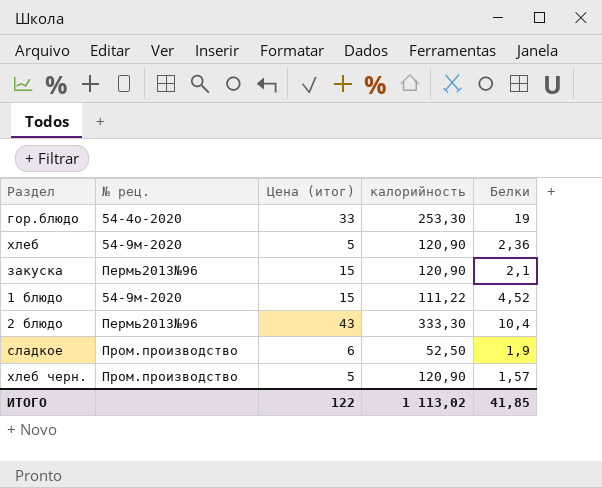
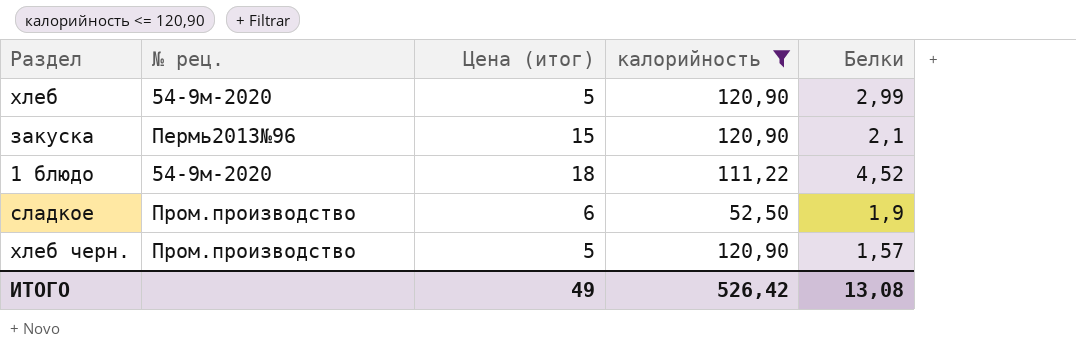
filter: none -> калорийность <= 120,90
хлеб | Белки: 2,36 -> 2,99
1 блюдо | Цена (итог): 15 -> 18
ИТОГО | Цена (итог): 122 -> 49
ИТОГО | калорийность: 1 113,02 -> 526,42
ИТОГО | Белки: 41,85 -> 13,08

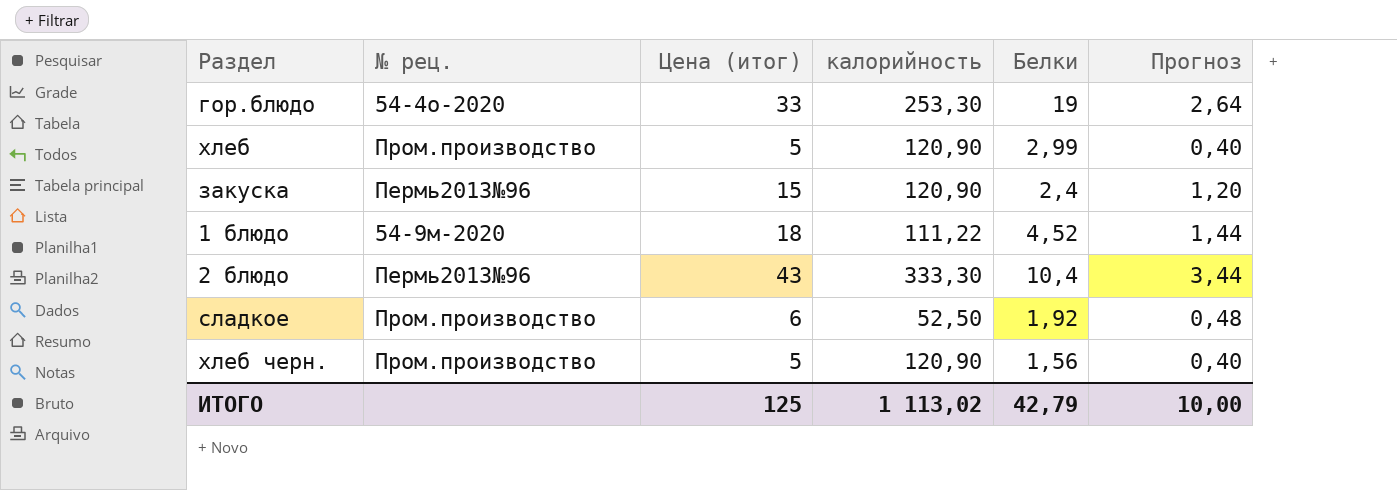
filter: калорийность <= 120,90 -> none
column Прогноз | formula: none -> [Цена (итог)] * 0,08
хлеб | № рец.: 54-9м-2020 -> Пром.производство
закуска | Белки: 2,1 -> 2,4
сладкое | Белки: 1,9 -> 1,92
хлеб черн. | Белки: 1,57 -> 1,56
ИТОГО | Цена (итог): 49 -> 125
ИТОГО | калорийность: 526,42 -> 1 113,02
ИТОГО | Белки: 13,08 -> 42,79

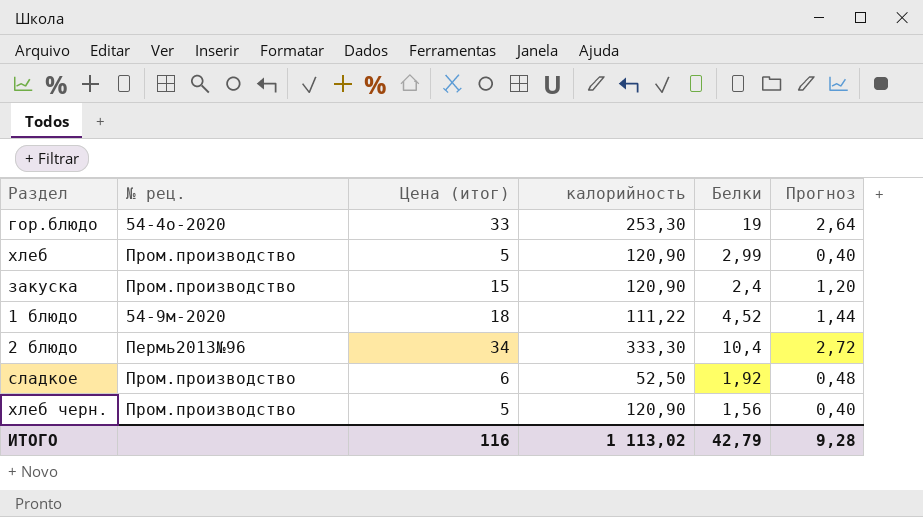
закуска | № рец.: Пермь2013№96 -> Пром.производство
2 блюдо | Цена (итог): 43 -> 34
2 блюдо | Прогноз: 3,44 -> 2,72
ИТОГО | Цена (итог): 125 -> 116
ИТОГО | Прогноз: 10,00 -> 9,28

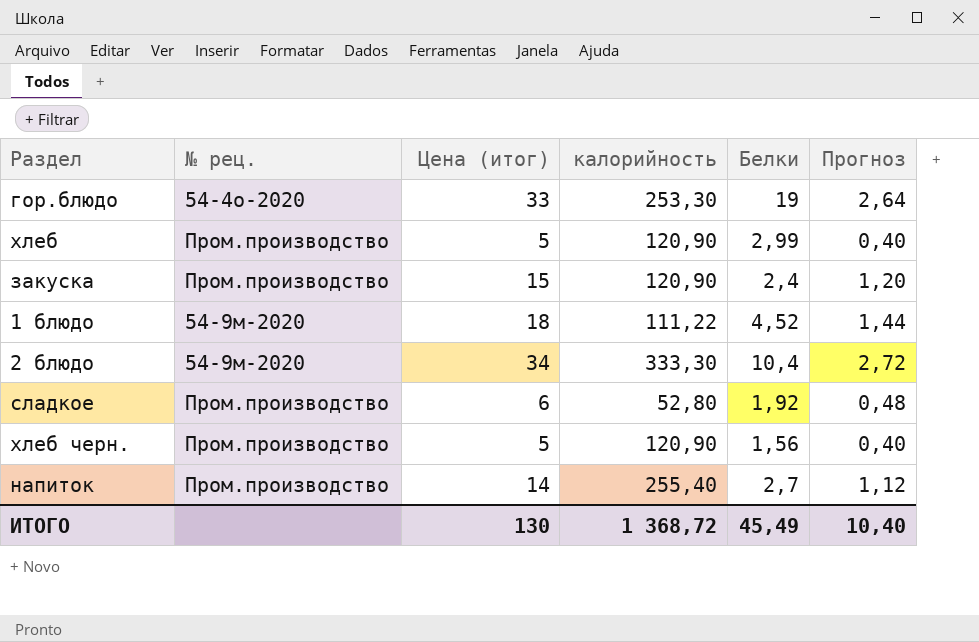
2 блюдо | № рец.: Пермь2013№96 -> 54-9м-2020
сладкое | калорийность: 52,50 -> 52,80
row напиток: none -> Пром.производство | 14 | 255,40 | 2,7 | 1,12
ИТОГО | Цена (итог): 116 -> 130
ИТОГО | калорийность: 1 113,02 -> 1 368,72
ИТОГО | Белки: 42,79 -> 45,49
ИТОГО | Прогноз: 9,28 -> 10,40

